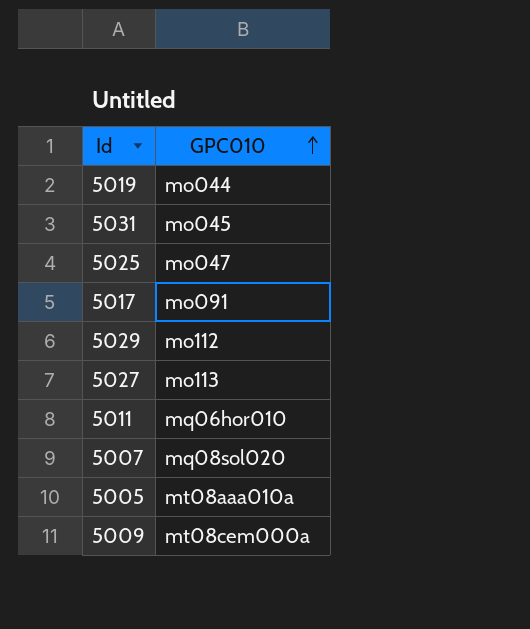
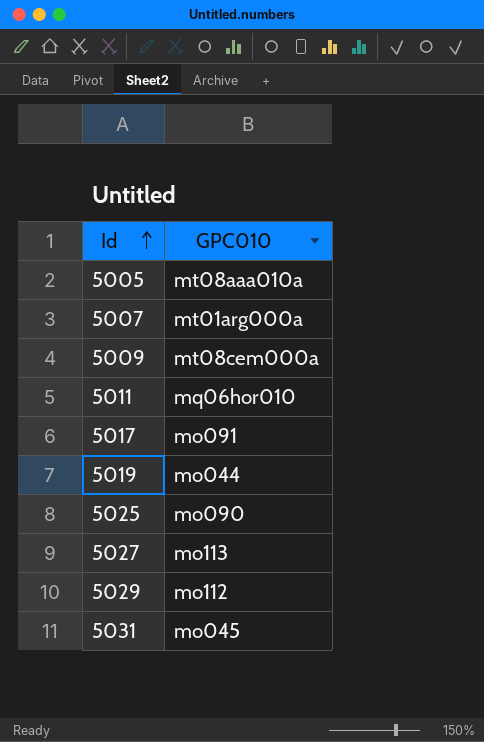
row order: GPC010 ascending -> Id ascending
5007 | GPC010: mq08sol020 -> mt01arg000a
5025 | GPC010: mo047 -> mo090

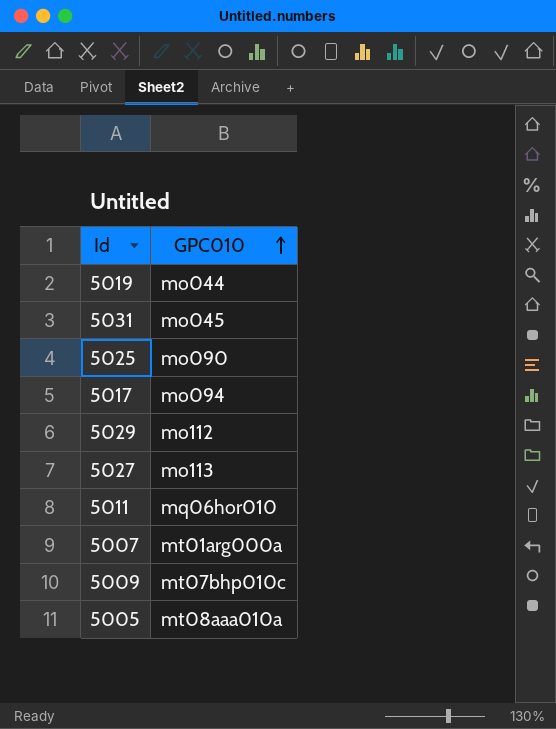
row order: Id ascending -> GPC010 ascending
5017 | GPC010: mo091 -> mo094
5009 | GPC010: mt08cem000a -> mt07bhp010c

